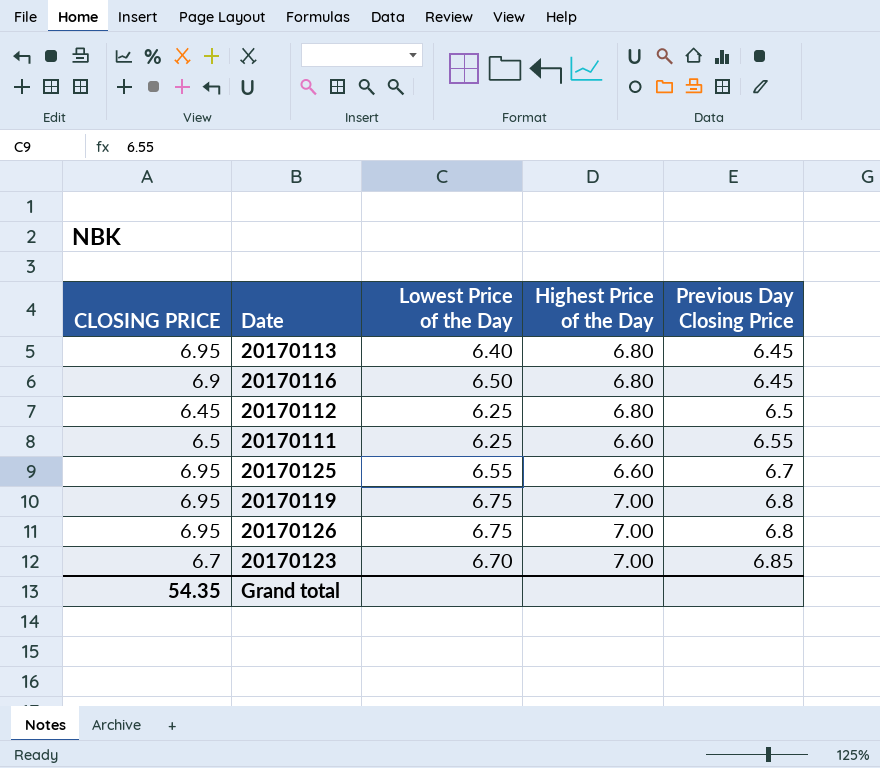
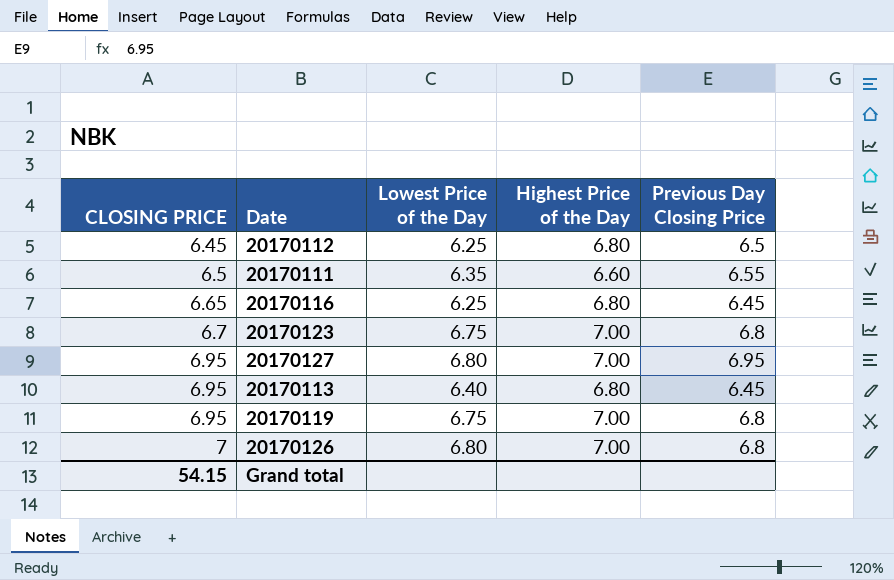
row order: Previous Day Closing Price ascending -> CLOSING PRICE ascending
row 20170125: 6.95 | 6.55 | 6.60 | 6.7 -> none
20170111 | Lowest Price of the Day: 6.25 -> 6.35
20170116 | CLOSING PRICE: 6.9 -> 6.65
20170116 | Lowest Price of the Day: 6.50 -> 6.25
20170123 | Lowest Price of the Day: 6.70 -> 6.75
20170123 | Previous Day Closing Price: 6.85 -> 6.8
row 20170127: none -> 6.95 | 6.80 | 7.00 | 6.95
20170126 | CLOSING PRICE: 6.95 -> 7
20170126 | Lowest Price of the Day: 6.75 -> 6.80
Grand total | CLOSING PRICE: 54.35 -> 54.15

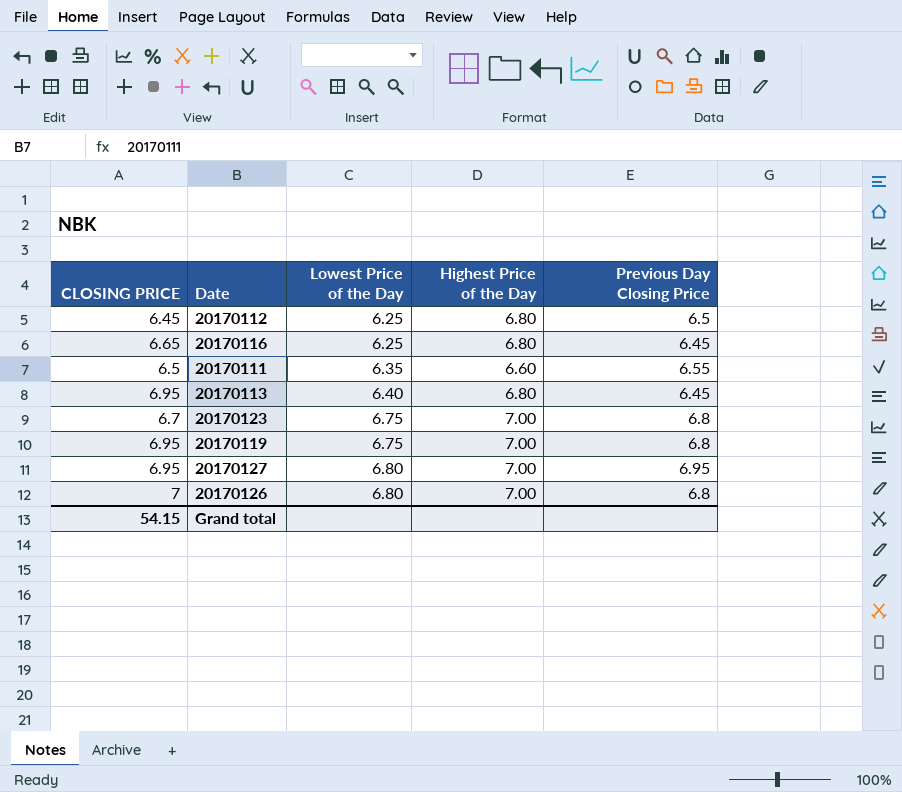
row order: CLOSING PRICE ascending -> Lowest Price of the Day ascending

